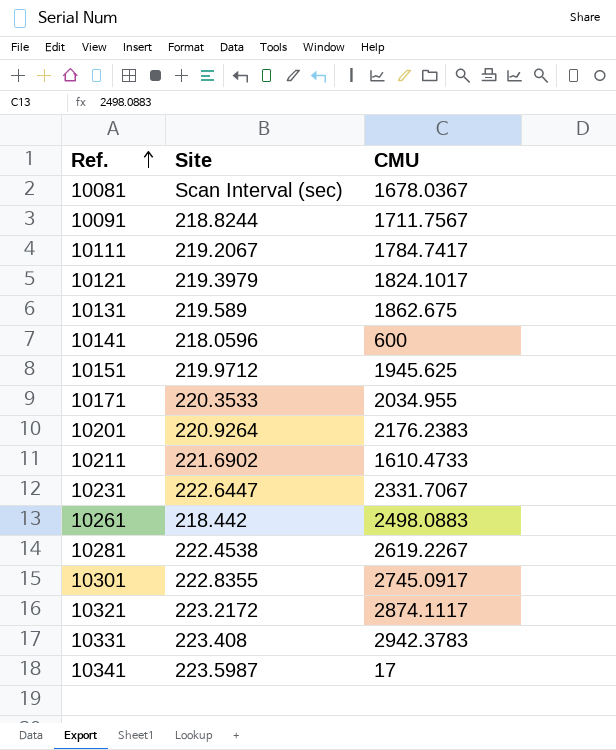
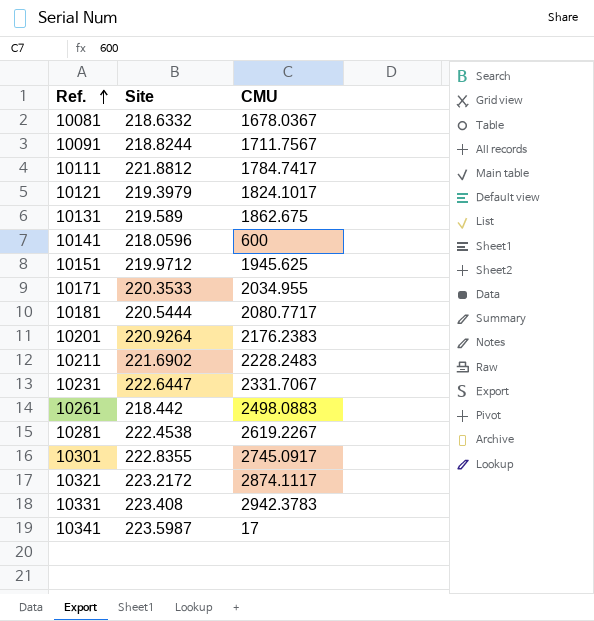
10081 | Site: Scan Interval (sec) -> 218.6332
10111 | Site: 219.2067 -> 221.8812
row 10181: none -> 220.5444 | 2080.7717
10211 | CMU: 1610.4733 -> 2228.2483

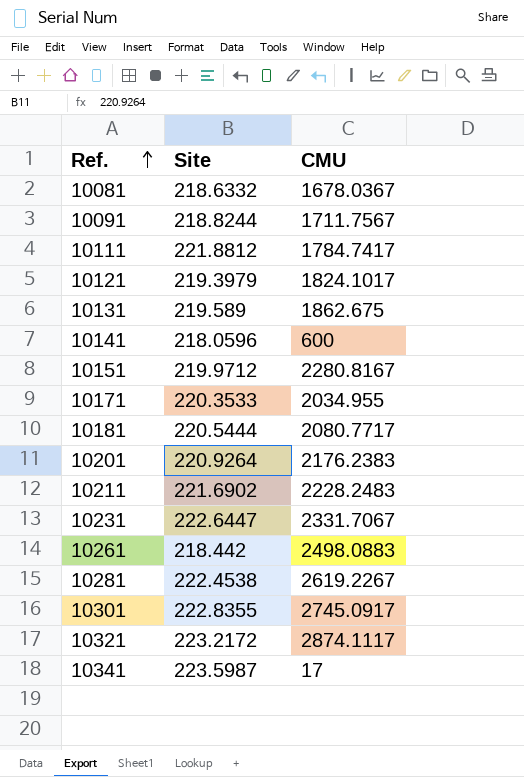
row 10331: 223.408 | 2942.3783 -> none
10151 | CMU: 1945.625 -> 2280.8167

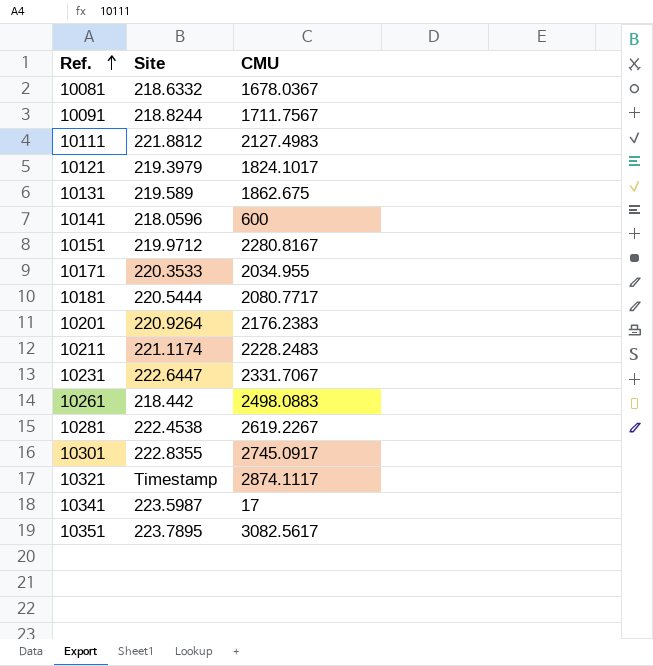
10111 | CMU: 1784.7417 -> 2127.4983
10211 | Site: 221.6902 -> 221.1174
10321 | Site: 223.2172 -> Timestamp
row 10351: none -> 223.7895 | 3082.5617

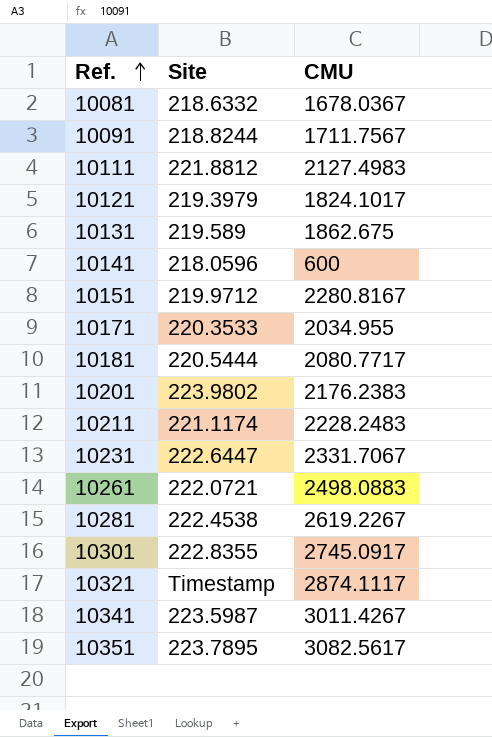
10201 | Site: 220.9264 -> 223.9802
10261 | Site: 218.442 -> 222.0721
10341 | CMU: 17 -> 3011.4267

